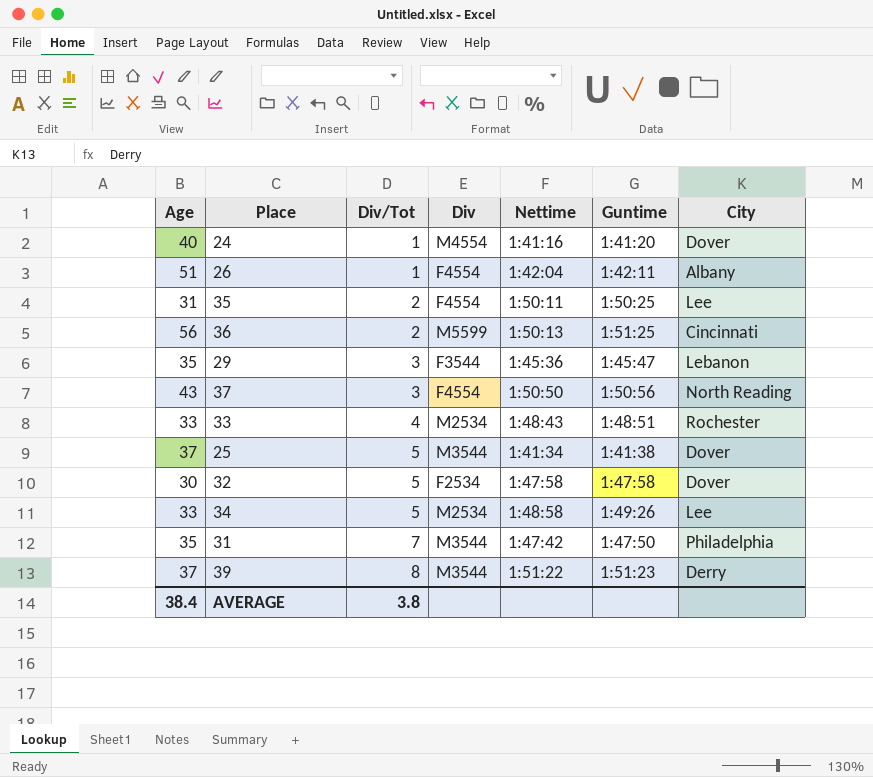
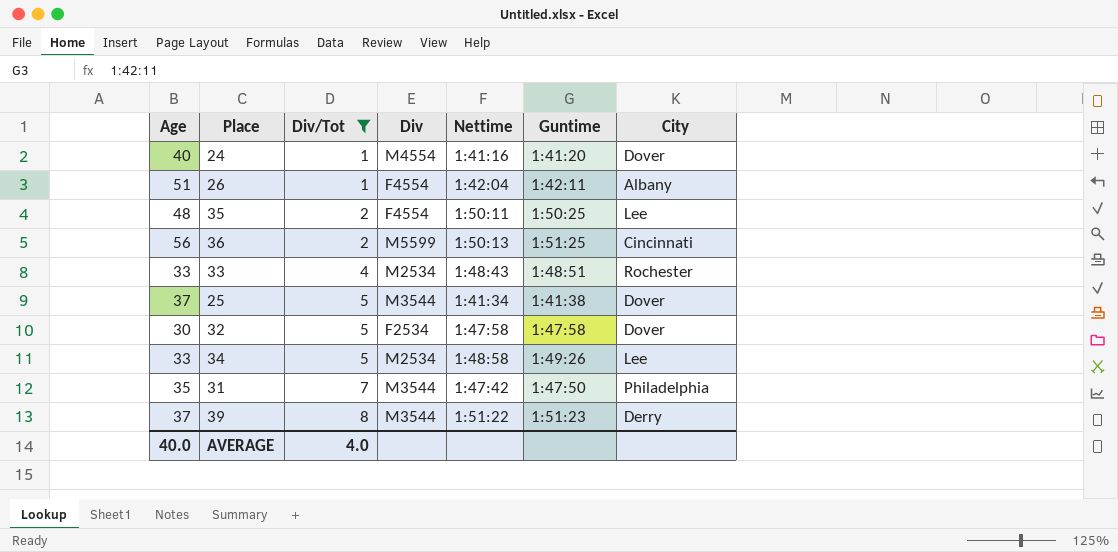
filter: none -> Div/Tot != 3
35 | Age: 31 -> 48
AVERAGE | Age: 38.4 -> 40.0
AVERAGE | Div/Tot: 3.8 -> 4.0

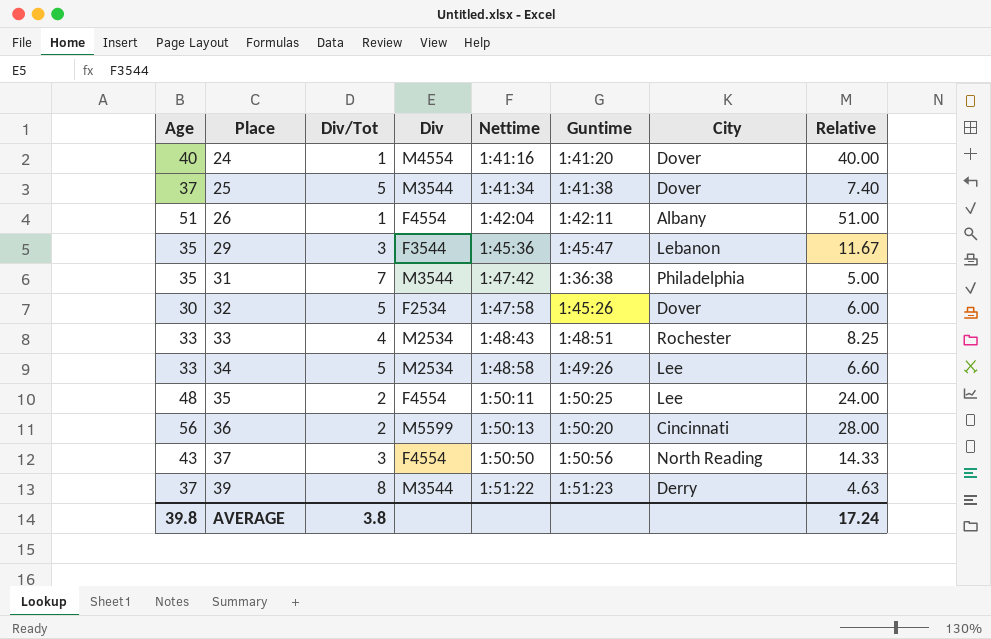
filter: Div/Tot != 3 -> none
row order: Div/Tot ascending -> Place ascending
column Relative | formula: none -> [Age] / [Div/Tot]
31 | Guntime: 1:47:50 -> 1:36:38
32 | Guntime: 1:47:58 -> 1:45:26
36 | Guntime: 1:51:25 -> 1:50:20
AVERAGE | Age: 40.0 -> 39.8
AVERAGE | Div/Tot: 4.0 -> 3.8

